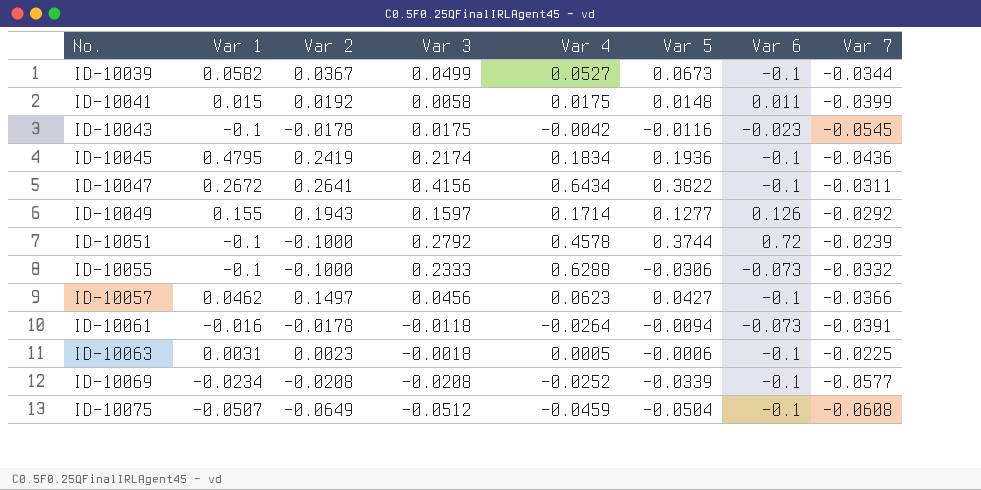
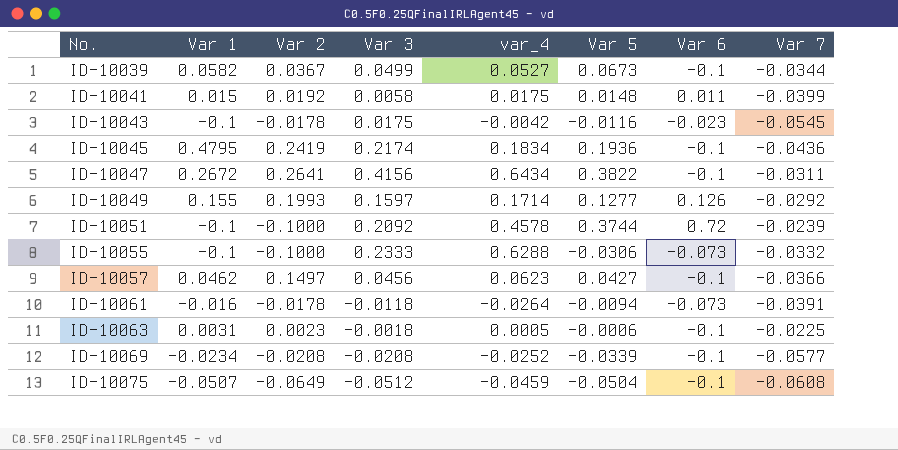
column name: Var 4 -> var_4
ID-10049 | Var 2: 0.1943 -> 0.1993
ID-10051 | Var 3: 0.2792 -> 0.2092

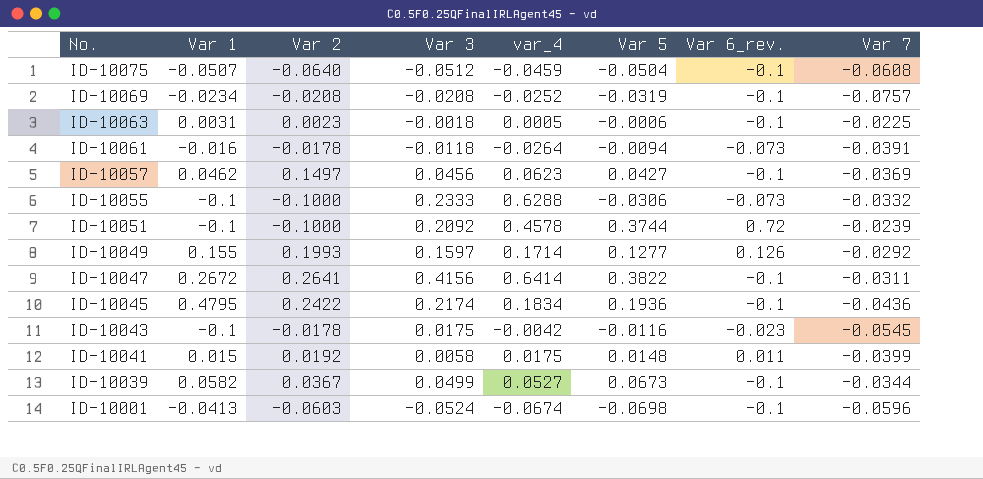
row order: No. ascending -> No. descending
column name: Var 6 -> Var 6_rev.
ID-10075 | Var 2: -0.0649 -> -0.0640
ID-10069 | Var 5: -0.0339 -> -0.0319
ID-10069 | Var 7: -0.0577 -> -0.0757
ID-10057 | Var 7: -0.0366 -> -0.0369
ID-10047 | var_4: 0.6434 -> 0.6414
ID-10045 | Var 2: 0.2419 -> 0.2422
row ID-10001: none -> -0.0413 | -0.0603 | -0.0524 | -0.0674 | -0.0698 | -0.1 | -0.0596

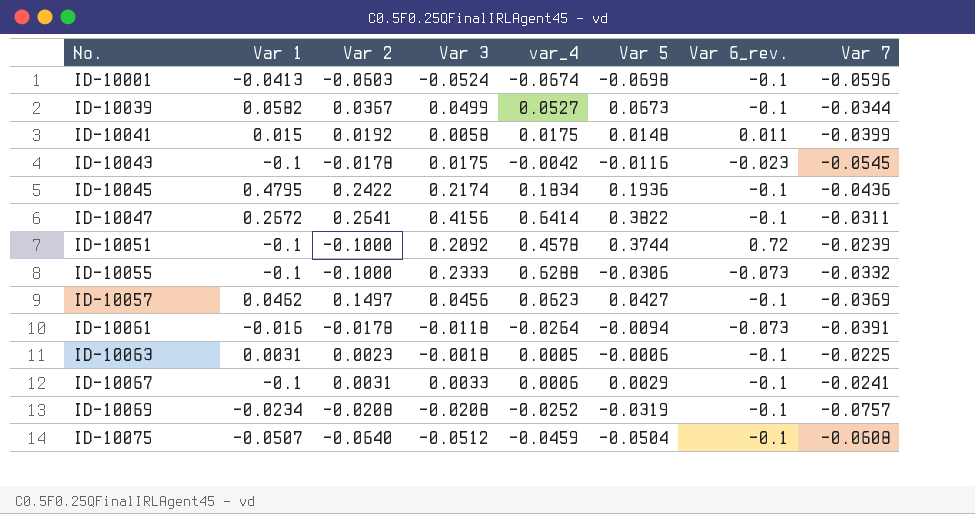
row order: No. descending -> No. ascending
row ID-10049: 0.155 | 0.1993 | 0.1597 | 0.1714 | 0.1277 | 0.126 | -0.0292 -> none
row ID-10067: none -> -0.1 | 0.0031 | 0.0033 | 0.0006 | 0.0029 | -0.1 | -0.0241

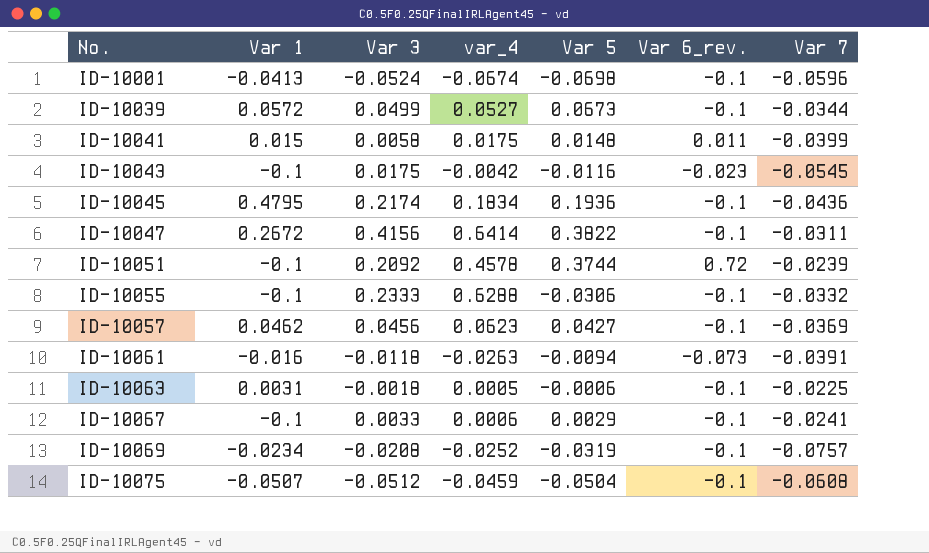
column Var 2 | position: 3 -> none
ID-10039 | Var 1: 0.0582 -> 0.0572
ID-10055 | Var 6_rev.: -0.073 -> -0.1
ID-10061 | var_4: -0.0264 -> -0.0263

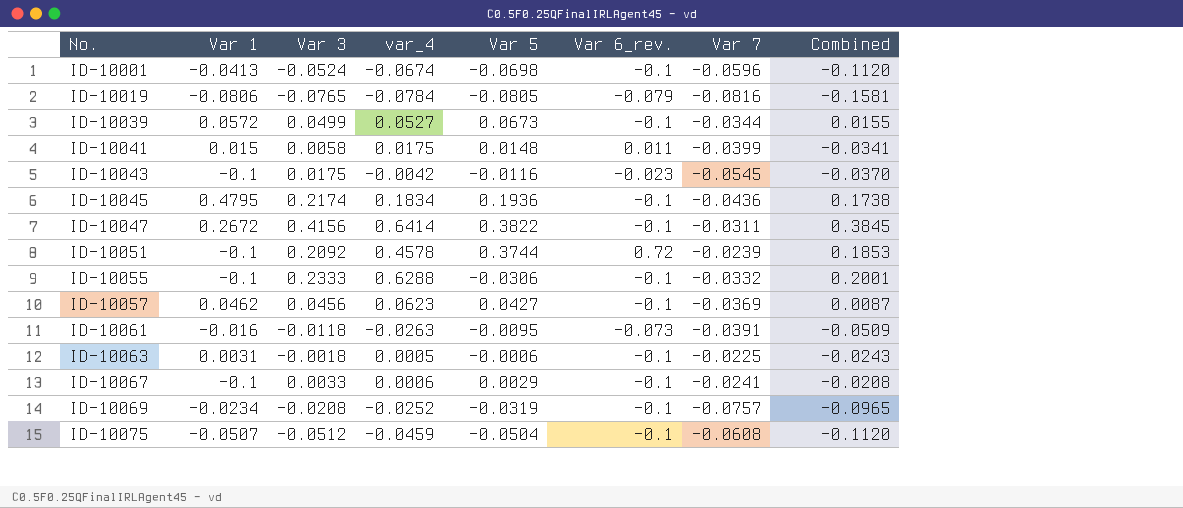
column Combined | formula: none -> [Var 3] + [Var 7]
row ID-10019: none -> -0.0806 | -0.0765 | -0.0784 | -0.0805 | -0.079 | -0.0816 | -0.1581
ID-10061 | Var 5: -0.0094 -> -0.0095

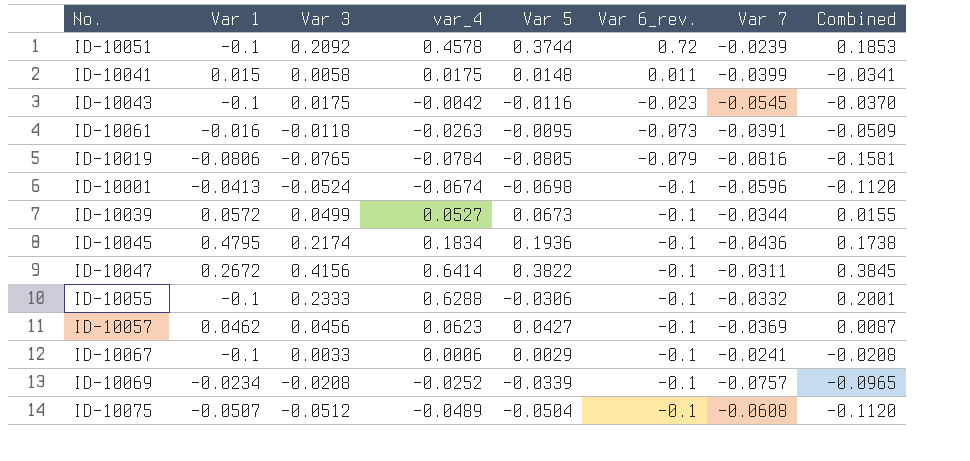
row order: No. ascending -> Var 6_rev. descending
row ID-10063: 0.0031 | -0.0018 | 0.0005 | -0.0006 | -0.1 | -0.0225 | -0.0243 -> none
ID-10069 | Var 5: -0.0319 -> -0.0339
ID-10075 | var_4: -0.0459 -> -0.0489

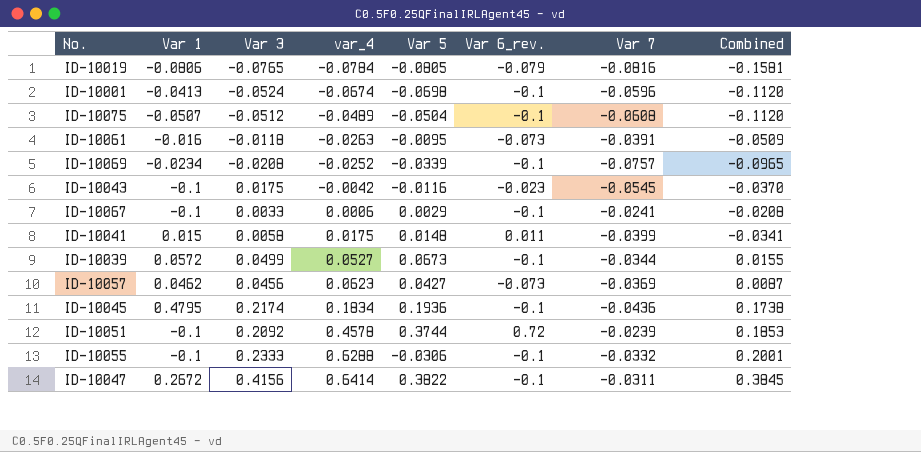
row order: Var 6_rev. descending -> var_4 ascending
ID-10057 | Var 6_rev.: -0.1 -> -0.073

